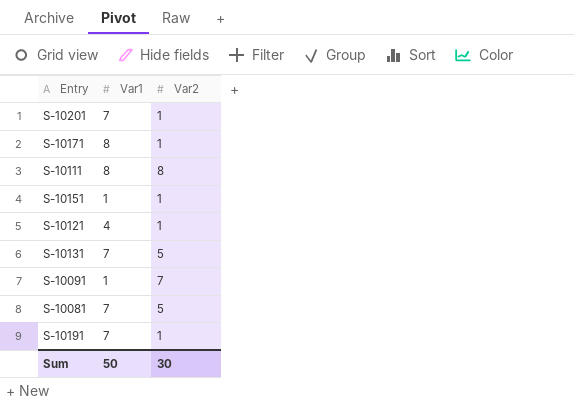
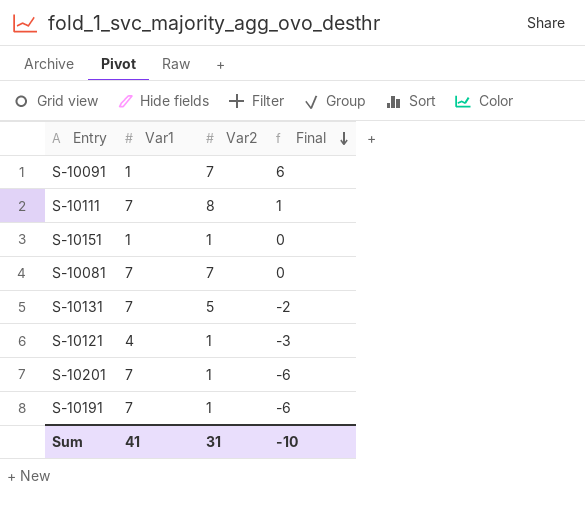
row order: none -> Final descending
column Final | formula: none -> [Var2] - [Var1]
row S-10171: 8 | 1 -> none
S-10111 | Var1: 8 -> 7
S-10081 | Var2: 5 -> 7
Sum | Var1: 50 -> 41
Sum | Var2: 30 -> 31

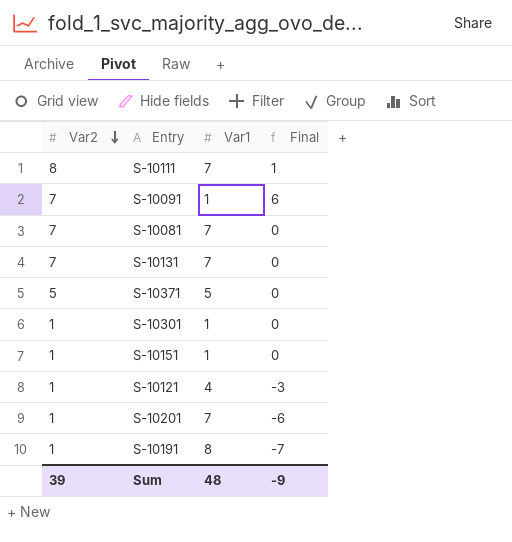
row order: Final descending -> Var2 descending
column Var2 | position: 3 -> 1
S-10131 | Var2: 5 -> 7
S-10131 | Final: -2 -> 0
row S-10371: none -> 5 | 5 | 0
row S-10301: none -> 1 | 1 | 0
S-10191 | Var1: 7 -> 8
S-10191 | Final: -6 -> -7
Sum | Var2: 31 -> 39
Sum | Var1: 41 -> 48
Sum | Final: -10 -> -9

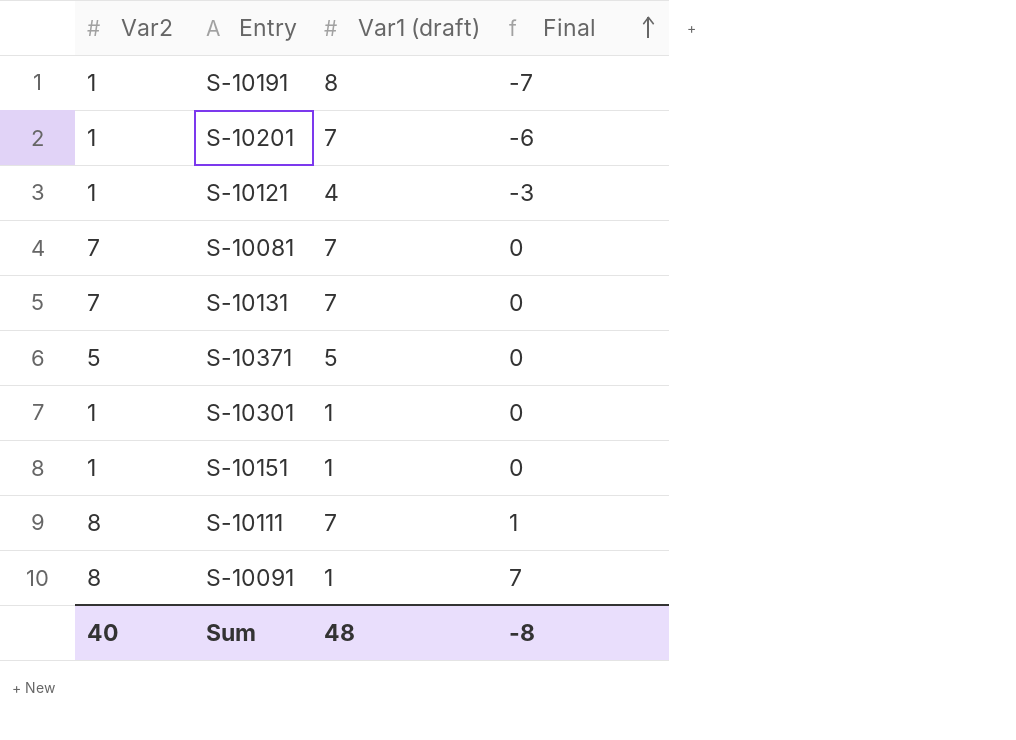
row order: Var2 descending -> Final ascending
column name: Var1 -> Var1 (draft)
S-10091 | Var2: 7 -> 8
S-10091 | Final: 6 -> 7
Sum | Var2: 39 -> 40
Sum | Final: -9 -> -8

